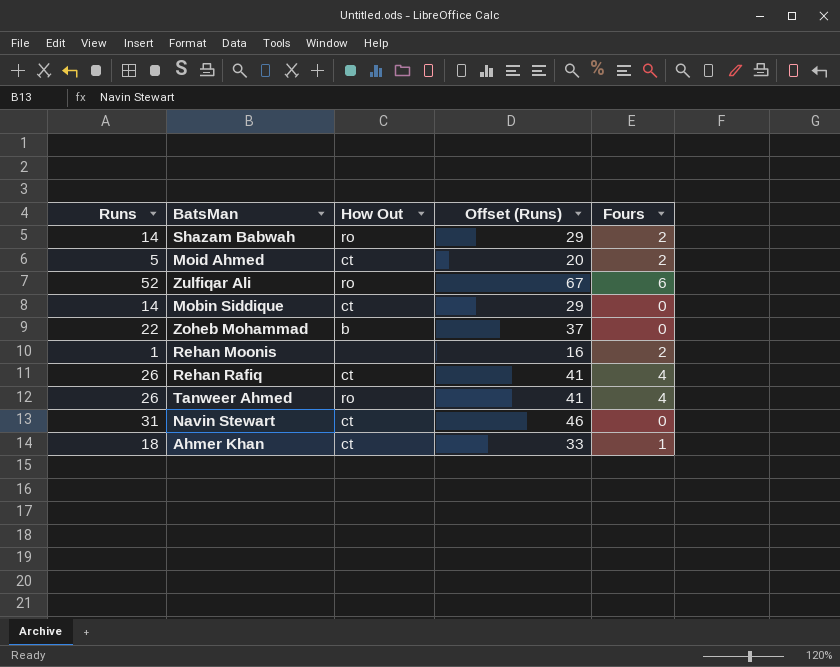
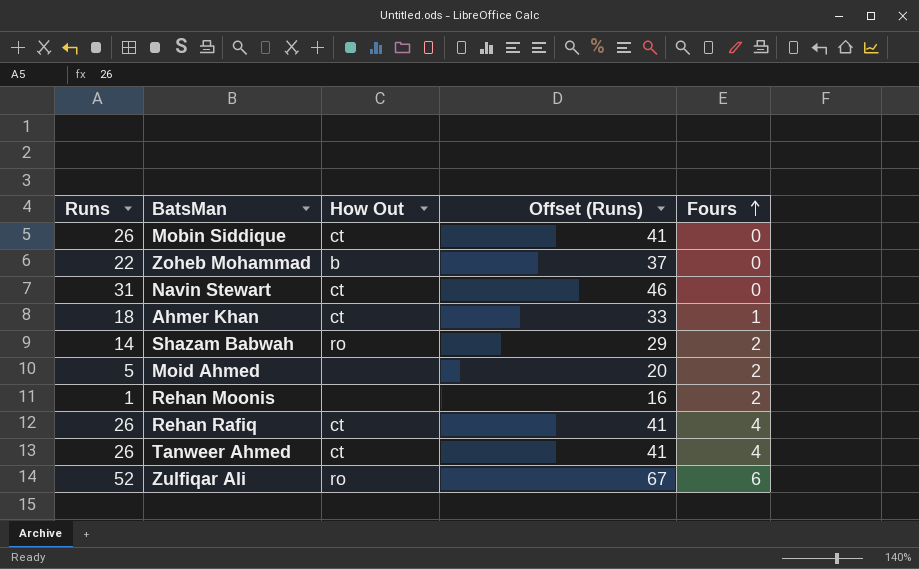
row order: none -> Fours ascending
Mobin Siddique | Runs: 14 -> 26
Mobin Siddique | Offset (Runs): 29 -> 41
Moid Ahmed | How Out: ct -> none
Tanweer Ahmed | How Out: ro -> ct

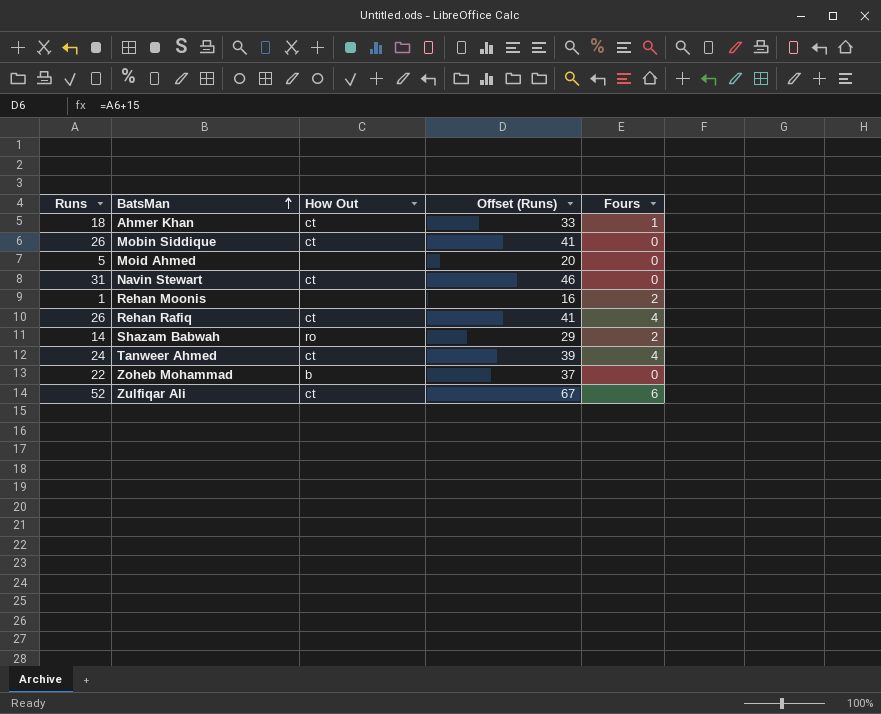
row order: Fours ascending -> BatsMan ascending
Moid Ahmed | Fours: 2 -> 0
Tanweer Ahmed | Runs: 26 -> 24
Tanweer Ahmed | Offset (Runs): 41 -> 39
Zulfiqar Ali | How Out: ro -> ct

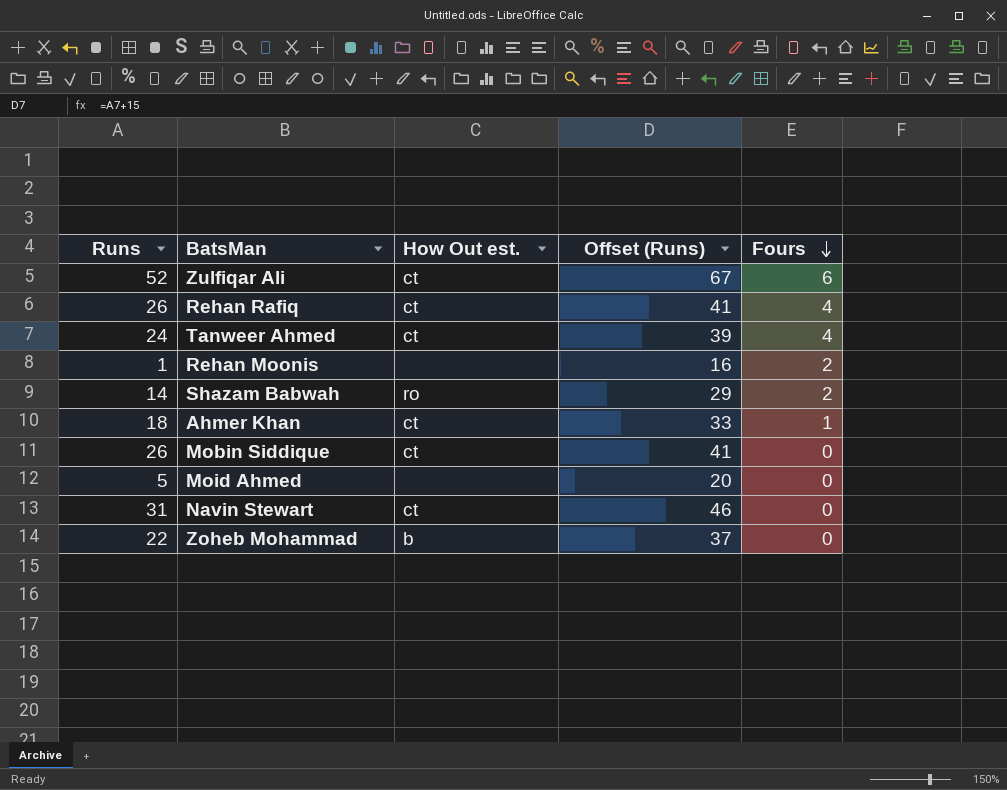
row order: BatsMan ascending -> Fours descending
column name: How Out -> How Out est.

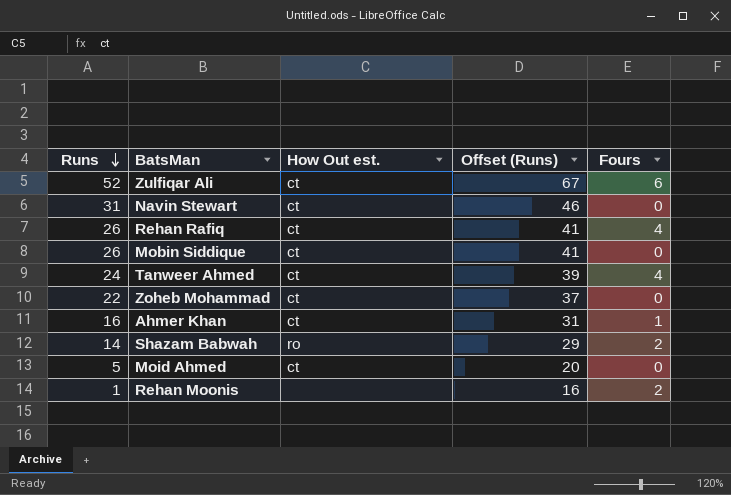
row order: Fours descending -> Runs descending
Zoheb Mohammad | How Out est.: b -> ct
Ahmer Khan | Runs: 18 -> 16
Ahmer Khan | Offset (Runs): 33 -> 31
Moid Ahmed | How Out est.: none -> ct

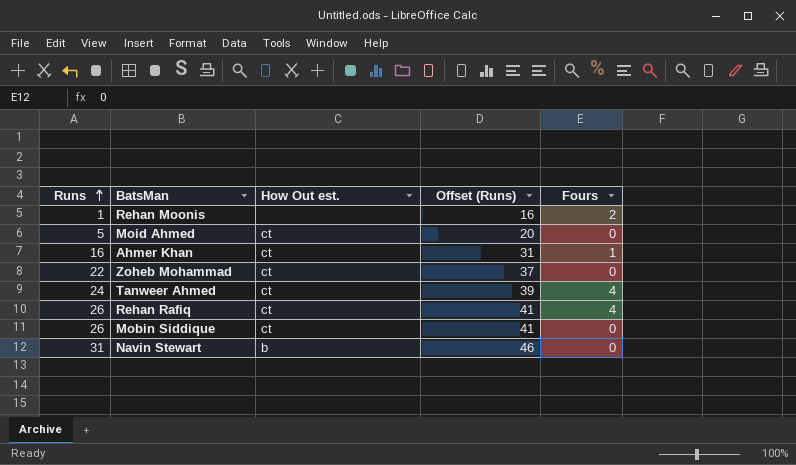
row order: Runs descending -> Runs ascending
row Zulfiqar Ali: 52 | ct | 67 | 6 -> none
row Shazam Babwah: 14 | ro | 29 | 2 -> none
Navin Stewart | How Out est.: ct -> b

